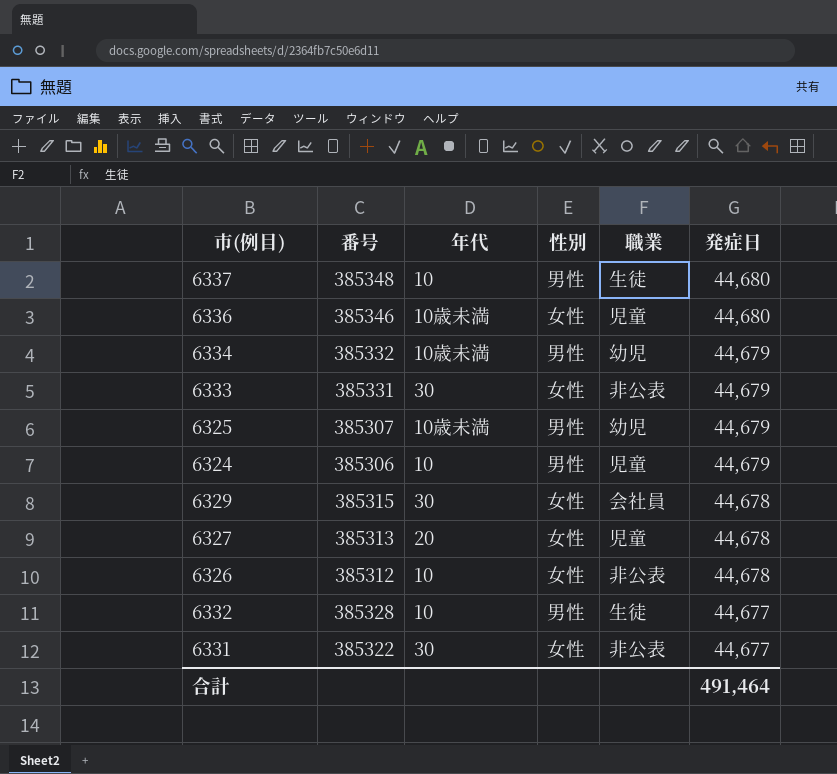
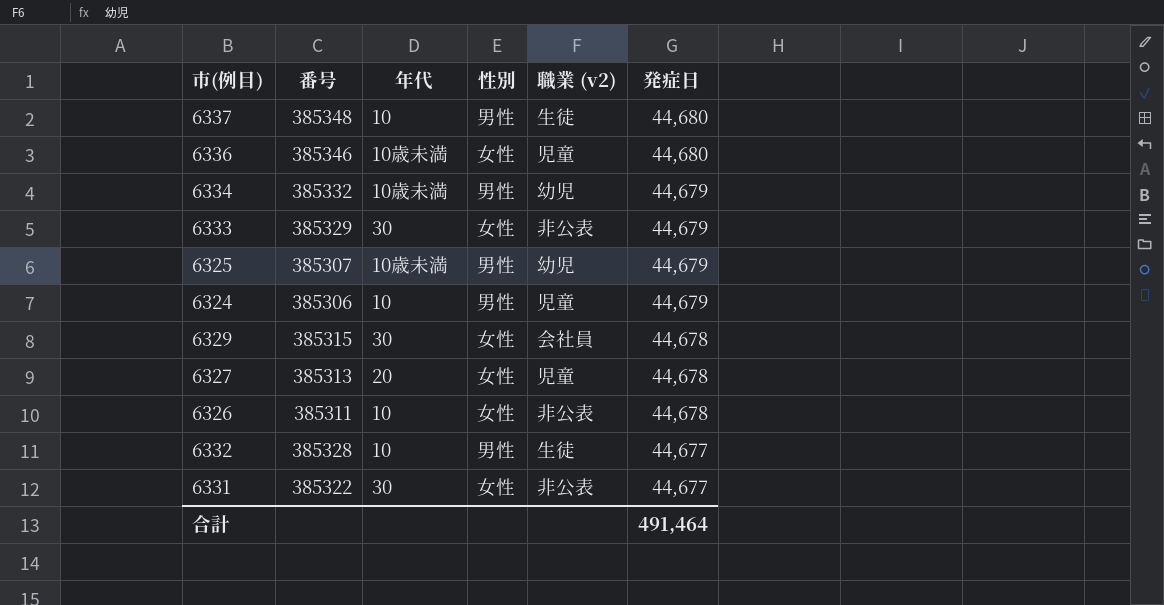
column name: 職業 -> 職業 (v2)
6333 | 番号: 385331 -> 385329
6326 | 番号: 385312 -> 385311

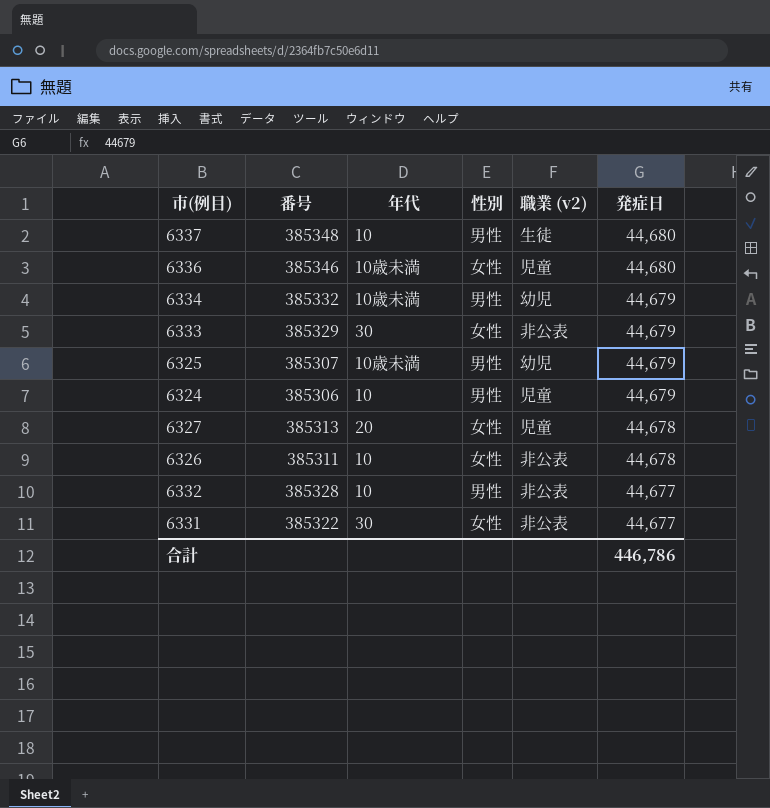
row 6329: 385315 | 30 | 女性 | 会社員 | 44,678 -> none
6332 | 職業 (v2): 生徒 -> 非公表
合計 | 発症日: 491,464 -> 446,786

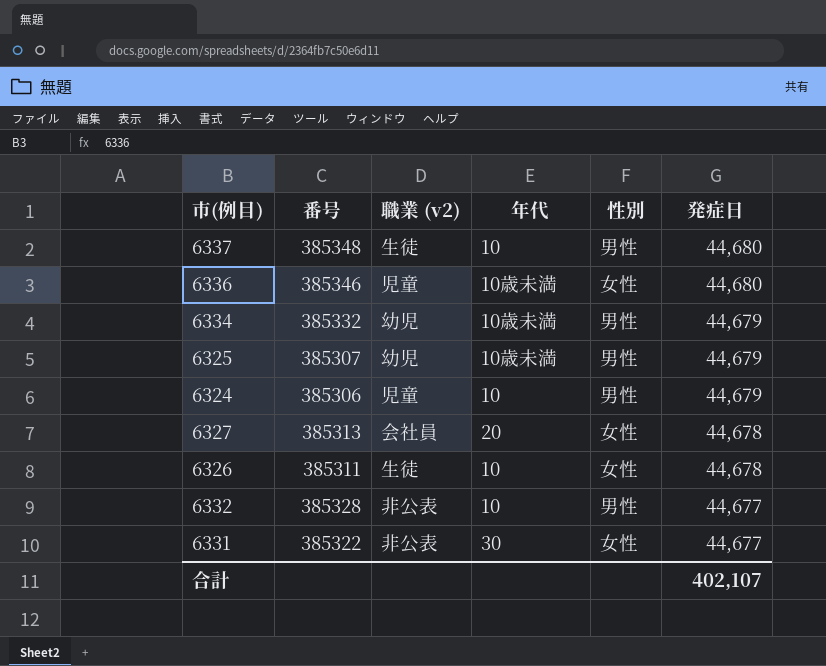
column 職業 (v2) | position: 5 -> 3
row 6333: 385329 | 30 | 女性 | 非公表 | 44,679 -> none
6327 | 職業 (v2): 児童 -> 会社員
6326 | 職業 (v2): 非公表 -> 生徒
合計 | 発症日: 446,786 -> 402,107

